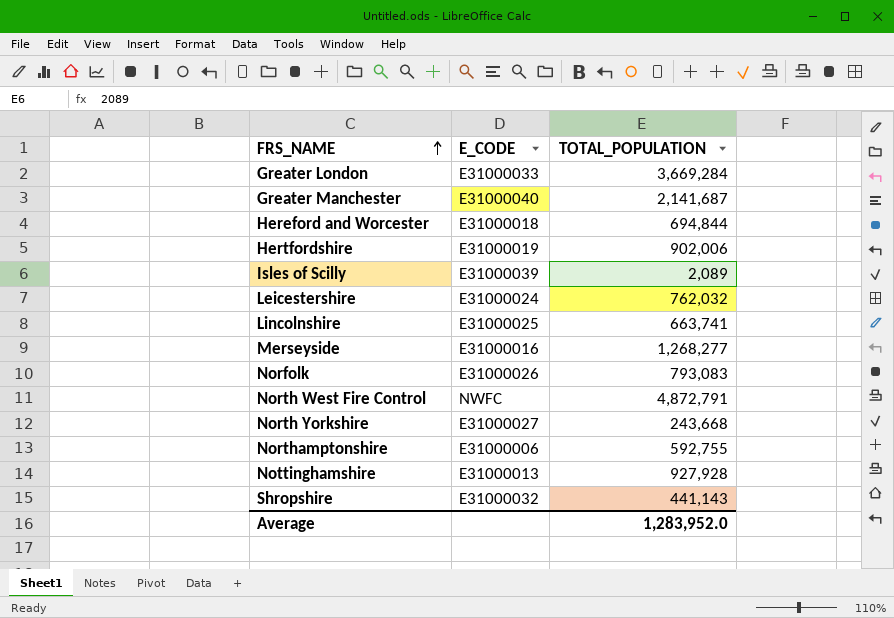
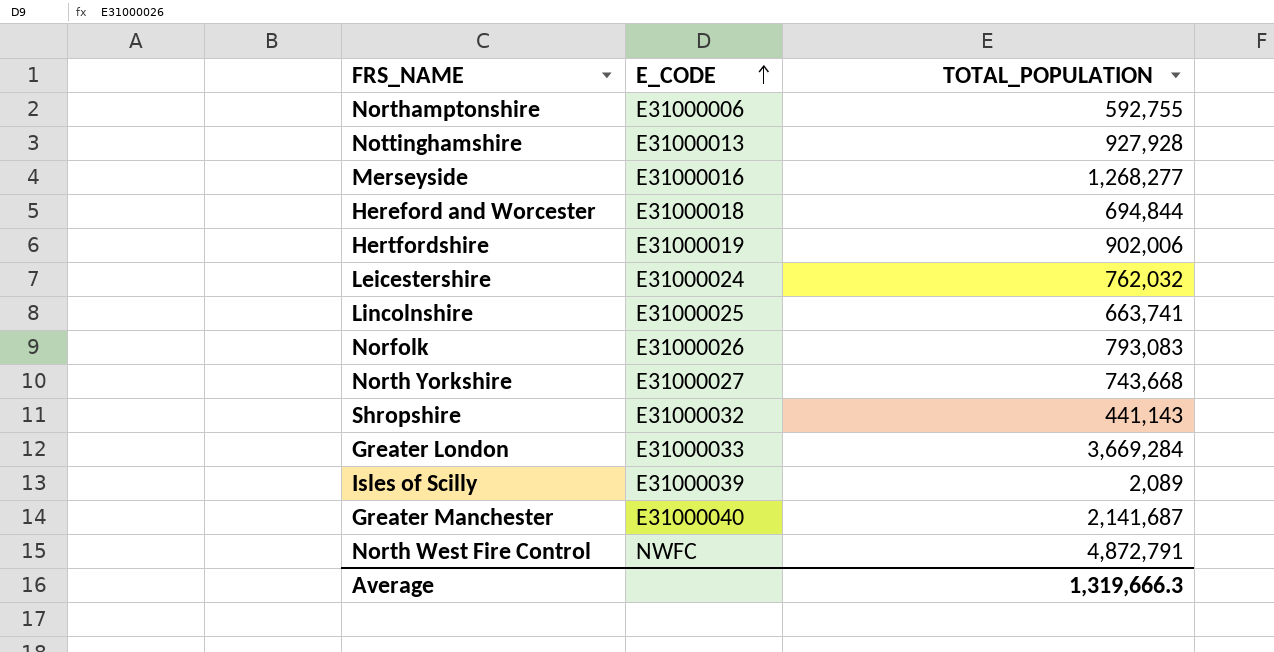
row order: FRS_NAME ascending -> E_CODE ascending
North Yorkshire | TOTAL_POPULATION: 243,668 -> 743,668
Average | TOTAL_POPULATION: 1,283,952.0 -> 1,319,666.3

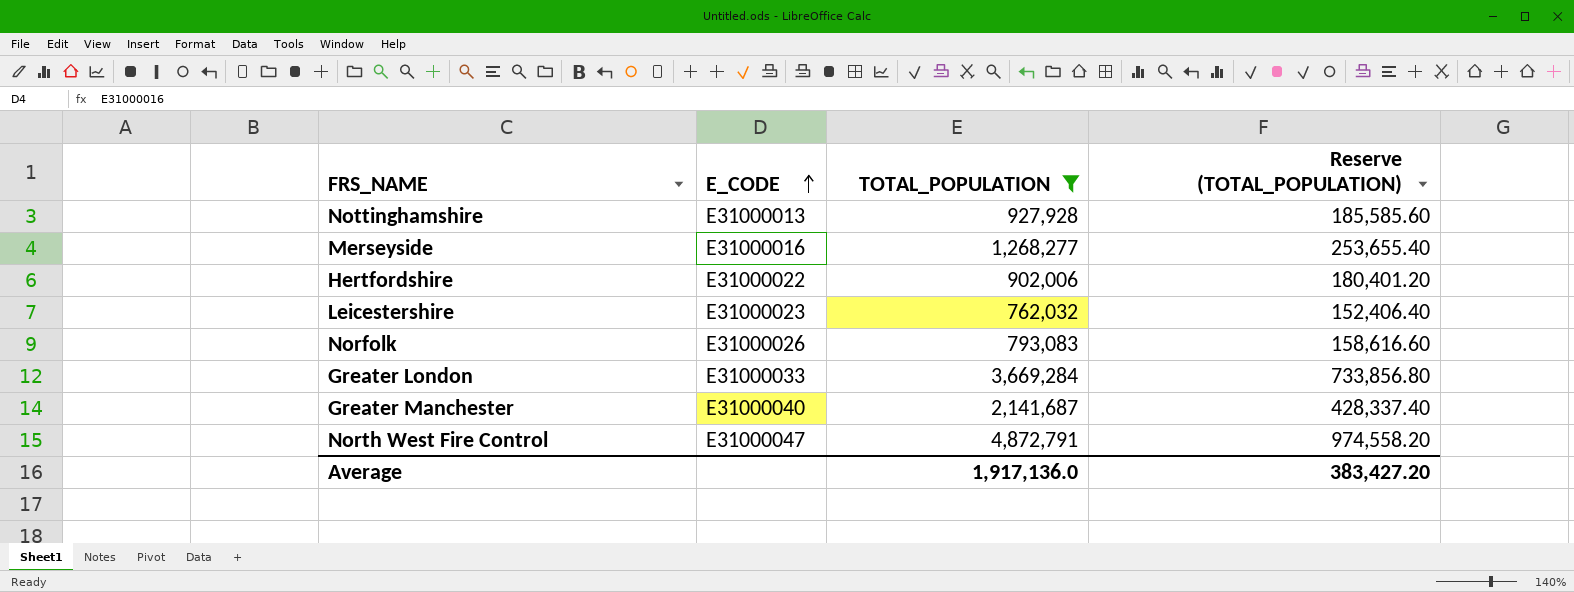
filter: none -> TOTAL_POPULATION >= 762,032
column Reserve (TOTAL_POPULATION) | formula: none -> [TOTAL_POPULATION] * 0.2
Hertfordshire | E_CODE: E31000019 -> E31000022
Leicestershire | E_CODE: E31000024 -> E31000023
North West Fire Control | E_CODE: NWFC -> E31000047
Average | TOTAL_POPULATION: 1,319,666.3 -> 1,917,136.0

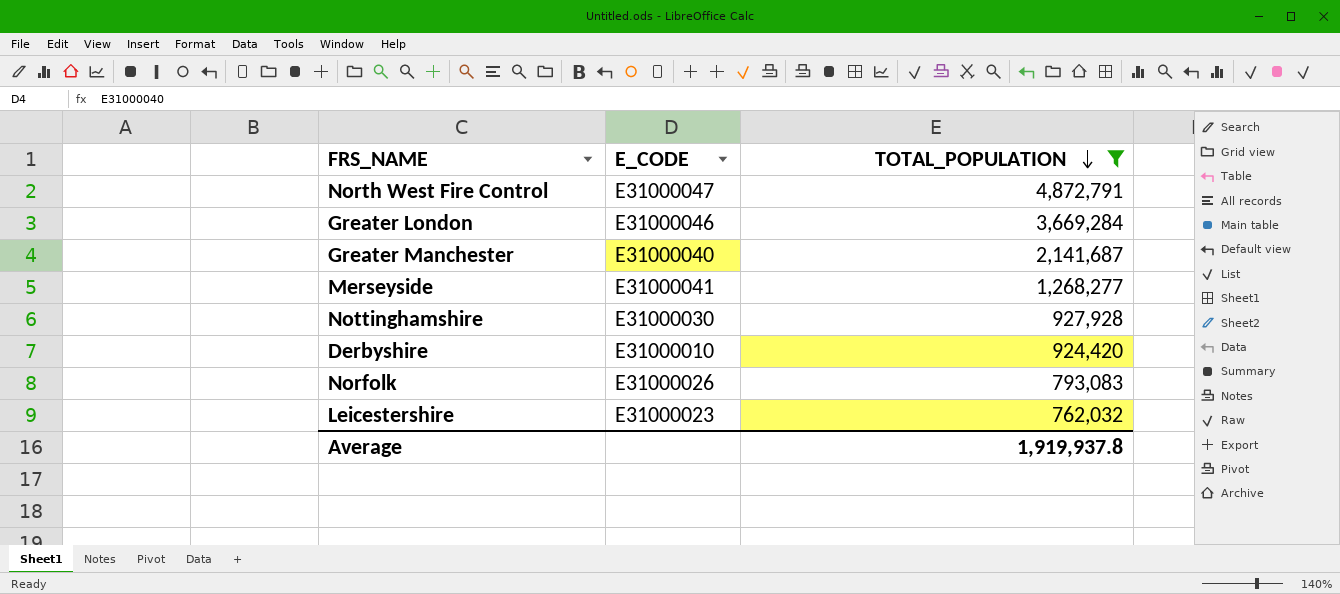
row order: E_CODE ascending -> TOTAL_POPULATION descending
column Reserve (TOTAL_POPULATION) | formula: [TOTAL_POPULATION] * 0.2 -> none
row Hertfordshire: E31000022 | 902,006 | 180,401.20 -> none
Greater London | E_CODE: E31000033 -> E31000046
Merseyside | E_CODE: E31000016 -> E31000041
Nottinghamshire | E_CODE: E31000013 -> E31000030
row Derbyshire: none -> E31000010 | 924,420
Average | TOTAL_POPULATION: 1,917,136.0 -> 1,919,937.8

